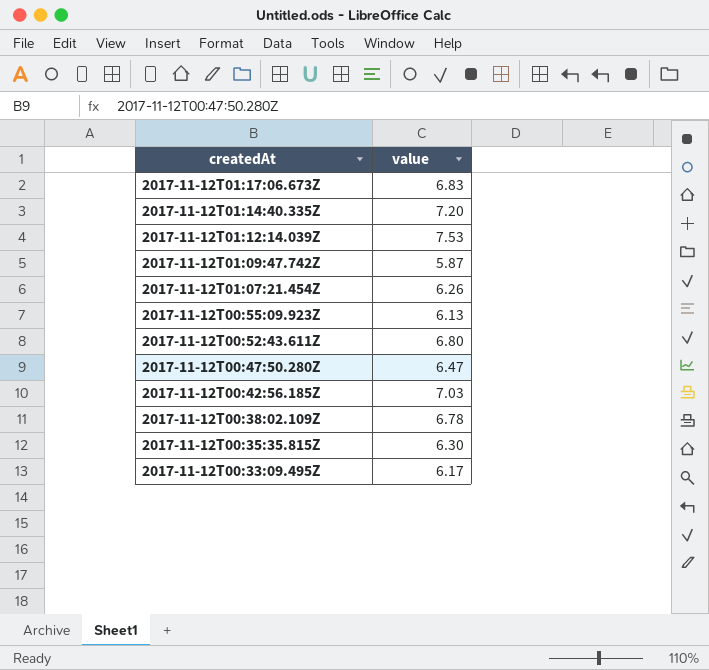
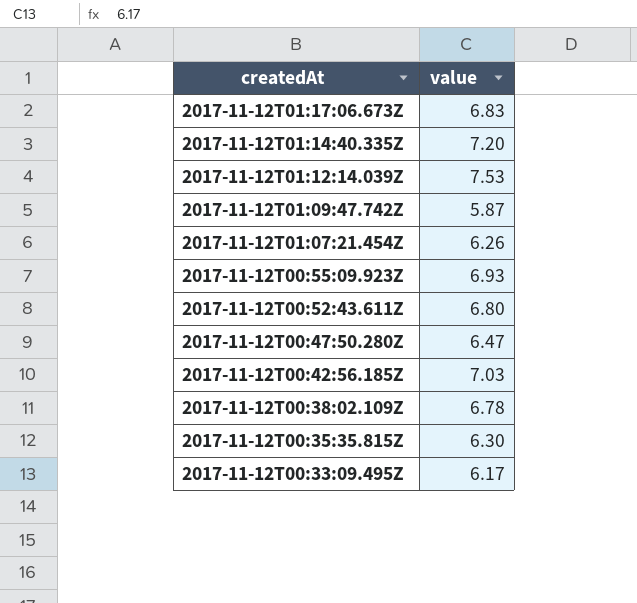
2017-11-12T00:55:09.923Z | value: 6.13 -> 6.93

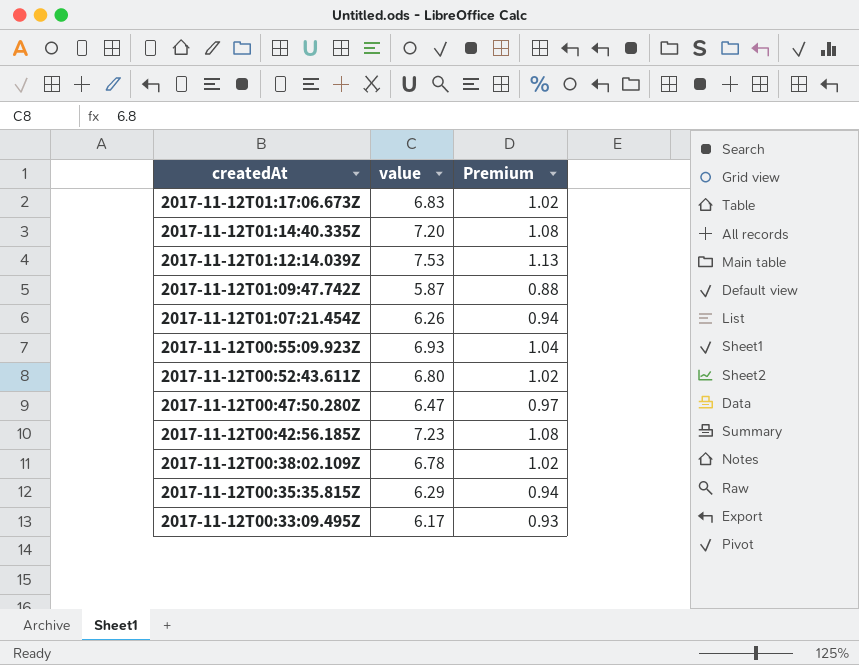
column Premium | formula: none -> [value] * 0.15
2017-11-12T00:42:56.185Z | value: 7.03 -> 7.23
2017-11-12T00:35:35.815Z | value: 6.30 -> 6.29

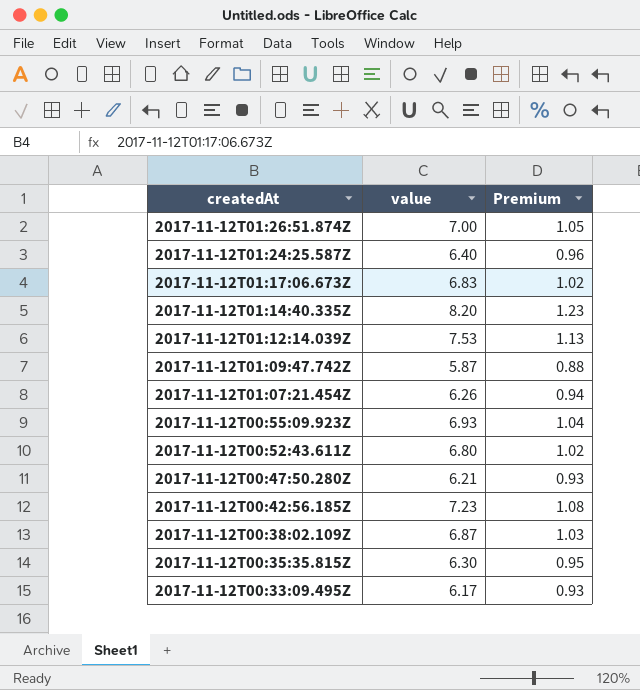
row 2017-11-12T01:26:51.874Z: none -> 7.00 | 1.05
row 2017-11-12T01:24:25.587Z: none -> 6.40 | 0.96
2017-11-12T01:14:40.335Z | value: 7.20 -> 8.20
2017-11-12T01:14:40.335Z | Premium: 1.08 -> 1.23
2017-11-12T00:47:50.280Z | value: 6.47 -> 6.21
2017-11-12T00:47:50.280Z | Premium: 0.97 -> 0.93
2017-11-12T00:38:02.109Z | value: 6.78 -> 6.87
2017-11-12T00:38:02.109Z | Premium: 1.02 -> 1.03
2017-11-12T00:35:35.815Z | value: 6.29 -> 6.30
2017-11-12T00:35:35.815Z | Premium: 0.94 -> 0.95

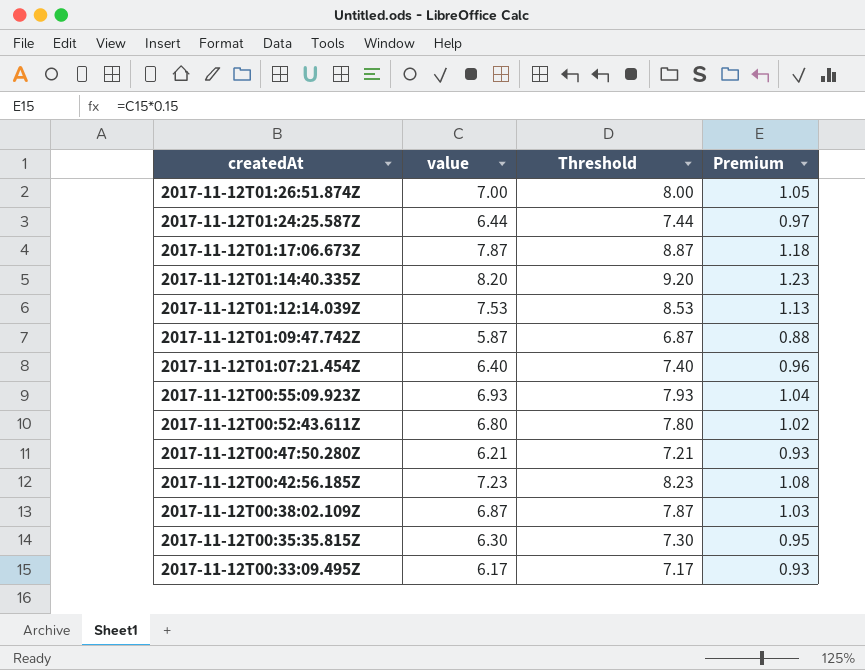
column Threshold | formula: none -> [value] + 1
2017-11-12T01:24:25.587Z | value: 6.40 -> 6.44
2017-11-12T01:24:25.587Z | Premium: 0.96 -> 0.97
2017-11-12T01:17:06.673Z | value: 6.83 -> 7.87
2017-11-12T01:17:06.673Z | Premium: 1.02 -> 1.18
2017-11-12T01:07:21.454Z | value: 6.26 -> 6.40
2017-11-12T01:07:21.454Z | Premium: 0.94 -> 0.96

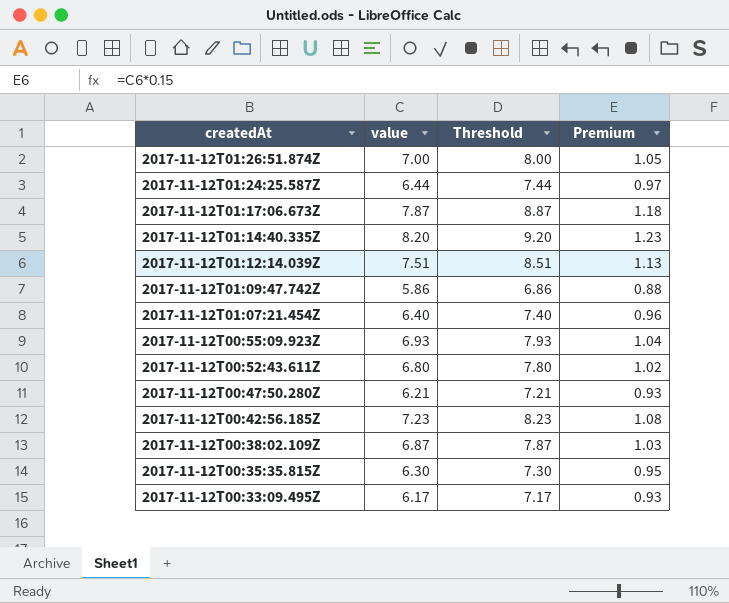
2017-11-12T01:12:14.039Z | value: 7.53 -> 7.51
2017-11-12T01:12:14.039Z | Threshold: 8.53 -> 8.51
2017-11-12T01:09:47.742Z | value: 5.87 -> 5.86
2017-11-12T01:09:47.742Z | Threshold: 6.87 -> 6.86

